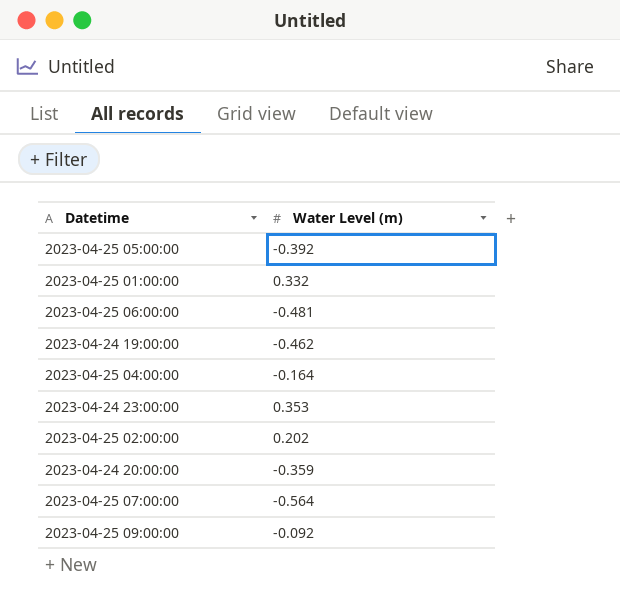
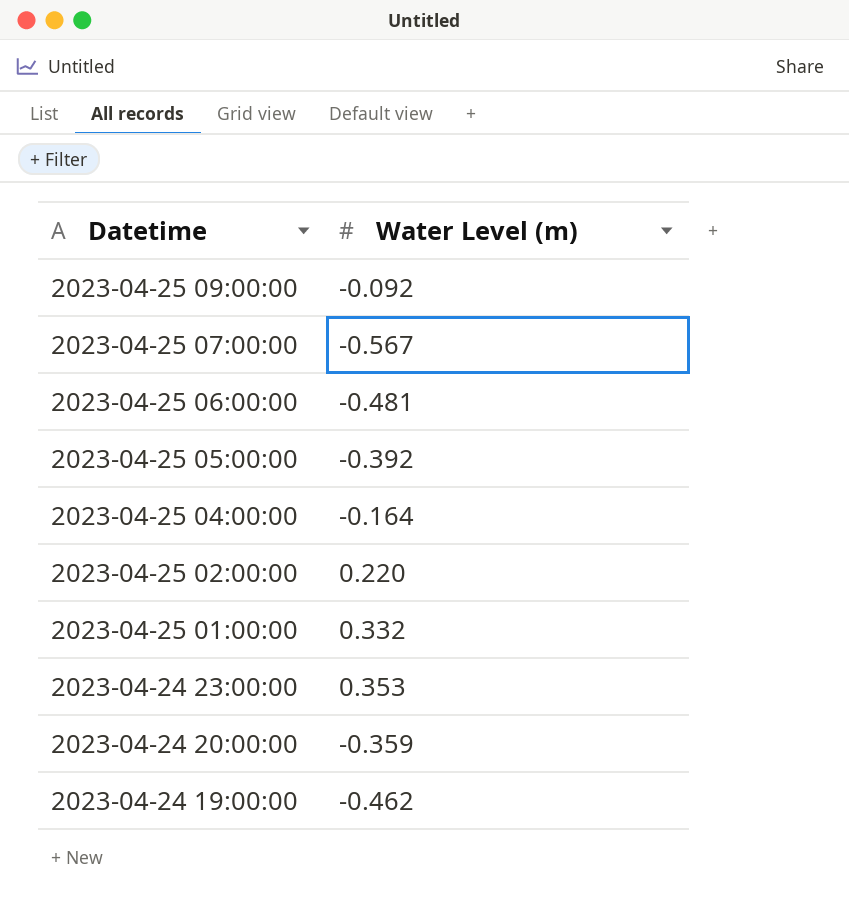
row order: none -> Datetime descending
2023-04-25 07:00:00 | Water Level (m): -0.564 -> -0.567
2023-04-25 02:00:00 | Water Level (m): 0.202 -> 0.220

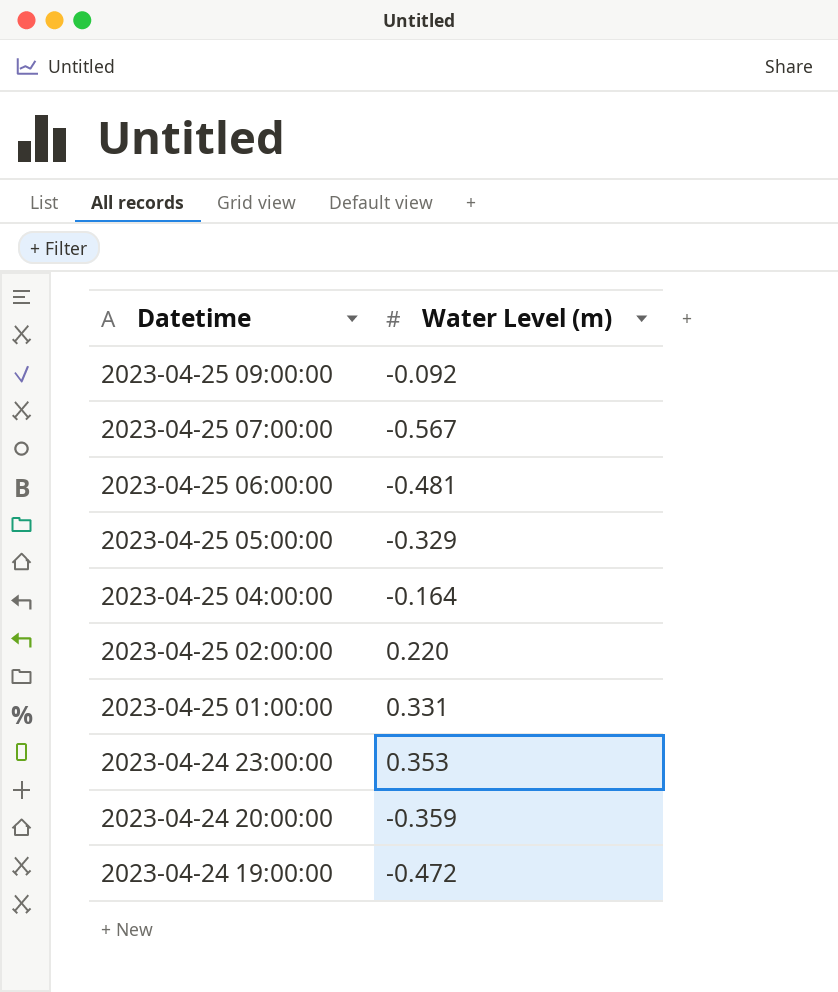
2023-04-25 05:00:00 | Water Level (m): -0.392 -> -0.329
2023-04-25 01:00:00 | Water Level (m): 0.332 -> 0.331
2023-04-24 19:00:00 | Water Level (m): -0.462 -> -0.472

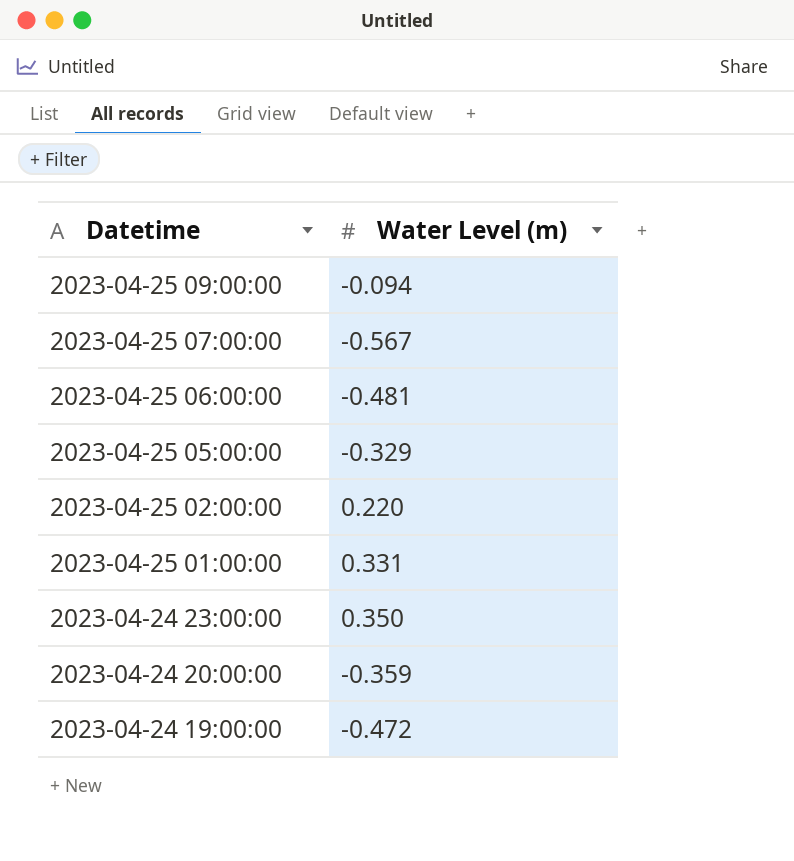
row 2023-04-25 04:00:00: -0.164 -> none
2023-04-25 09:00:00 | Water Level (m): -0.092 -> -0.094
2023-04-24 23:00:00 | Water Level (m): 0.353 -> 0.350

